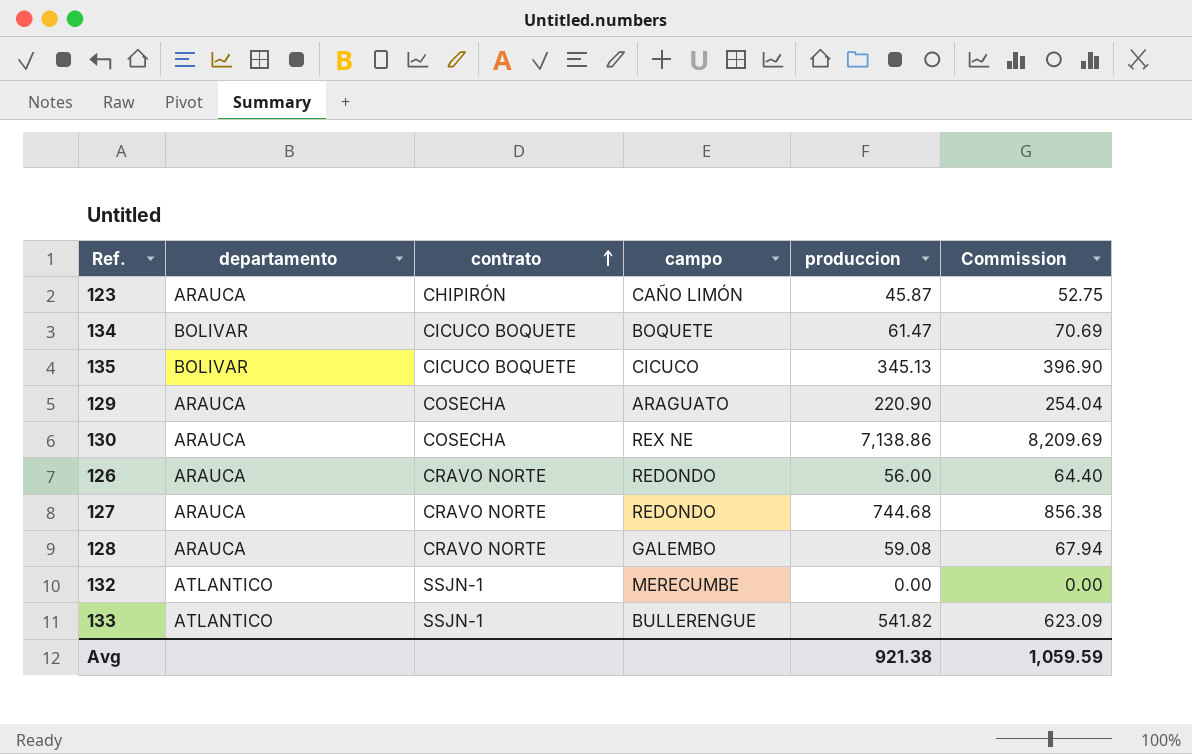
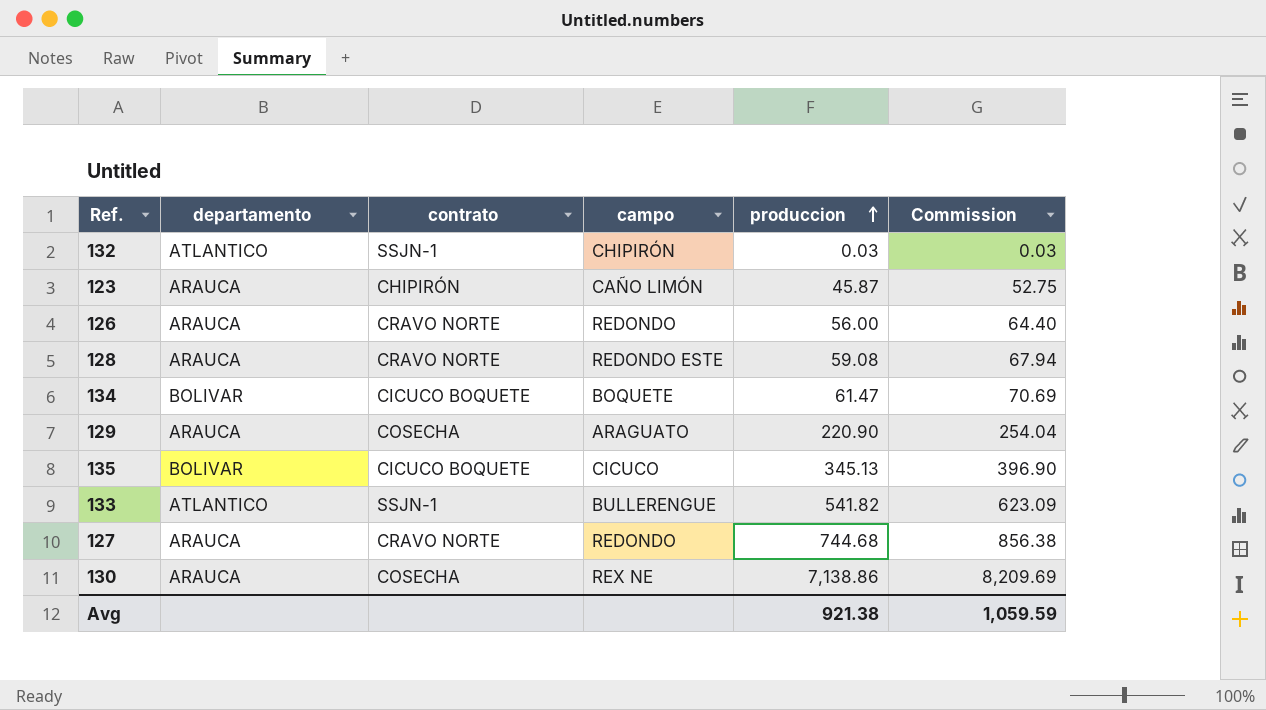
row order: contrato ascending -> produccion ascending
132 | campo: MERECUMBE -> CHIPIRÓN
132 | produccion: 0.00 -> 0.03
132 | Commission: 0.00 -> 0.03
128 | campo: GALEMBO -> REDONDO ESTE

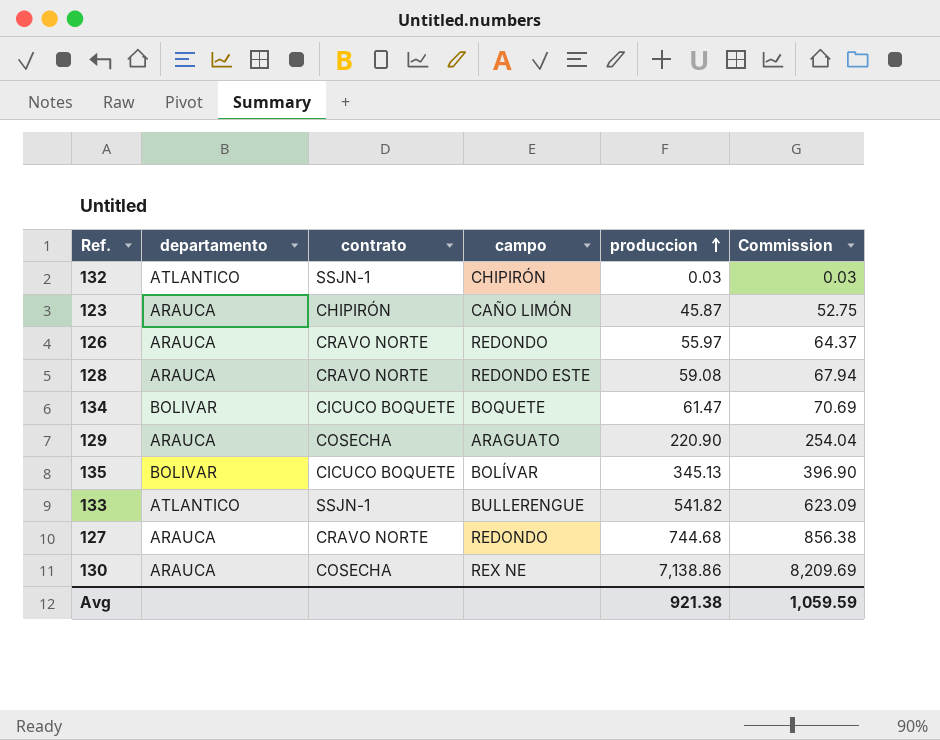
126 | produccion: 56.00 -> 55.97
126 | Commission: 64.40 -> 64.37
135 | campo: CICUCO -> BOLÍVAR

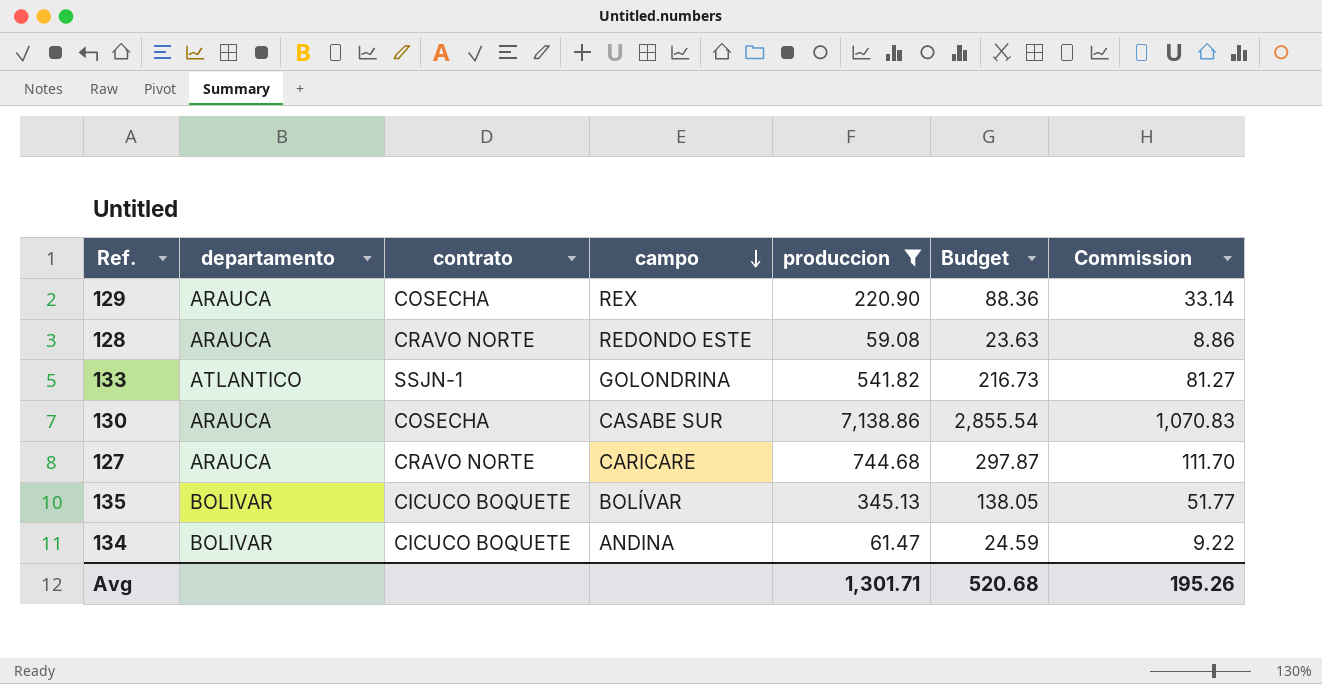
filter: none -> produccion >= 59.08
row order: produccion ascending -> campo descending
column Budget | formula: none -> [produccion] * 0.4
column Commission | formula: [produccion] * 1.15 -> [produccion] * 0.15
129 | campo: ARAGUATO -> REX
133 | campo: BULLERENGUE -> GOLONDRINA
130 | campo: REX NE -> CASABE SUR
127 | campo: REDONDO -> CARICARE
134 | campo: BOQUETE -> ANDINA
Avg | produccion: 921.38 -> 1,301.71
Avg | Commission: 1,059.59 -> 195.26

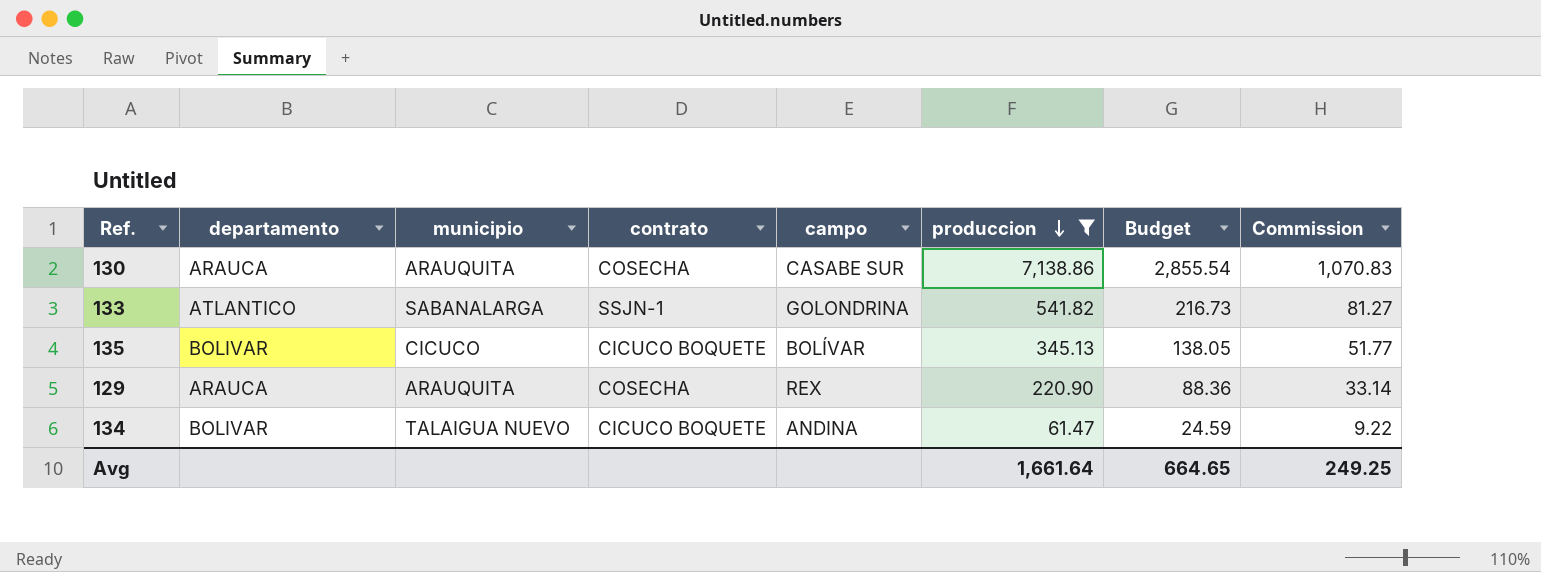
row order: campo descending -> produccion descending
column municipio | position: none -> 3
row 128: ARAUCA | CRAVO NORTE | REDONDO ESTE | 59.08 | 23.63 | 8.86 -> none
row 127: ARAUCA | CRAVO NORTE | CARICARE | 744.68 | 297.87 | 111.70 -> none
Avg | produccion: 1,301.71 -> 1,661.64
Avg | Budget: 520.68 -> 664.65
Avg | Commission: 195.26 -> 249.25

